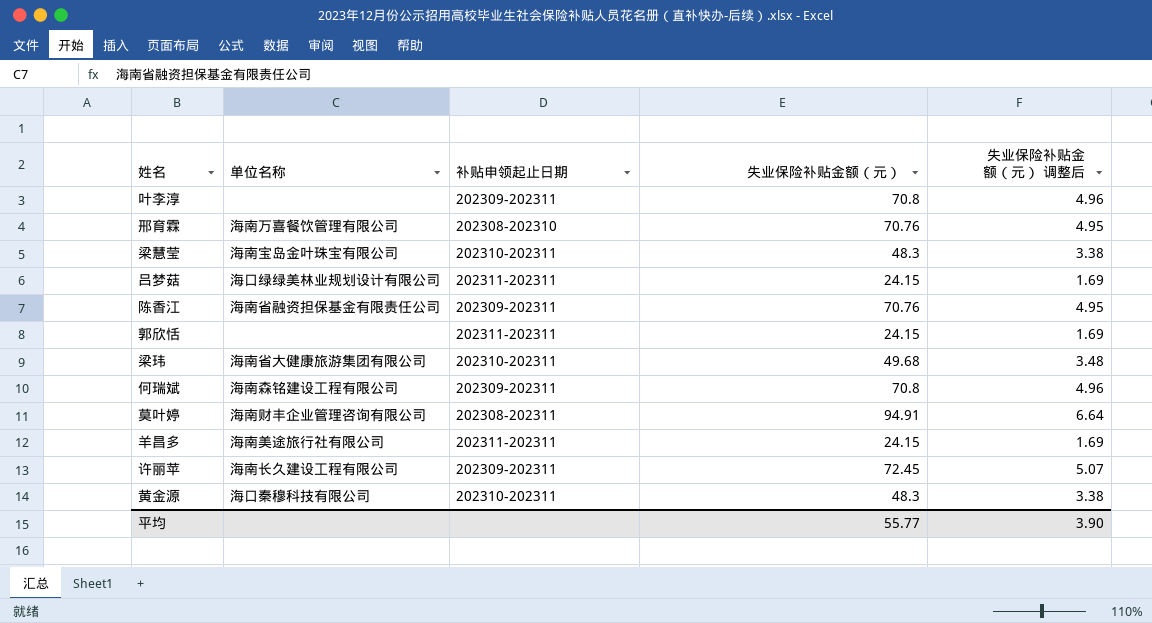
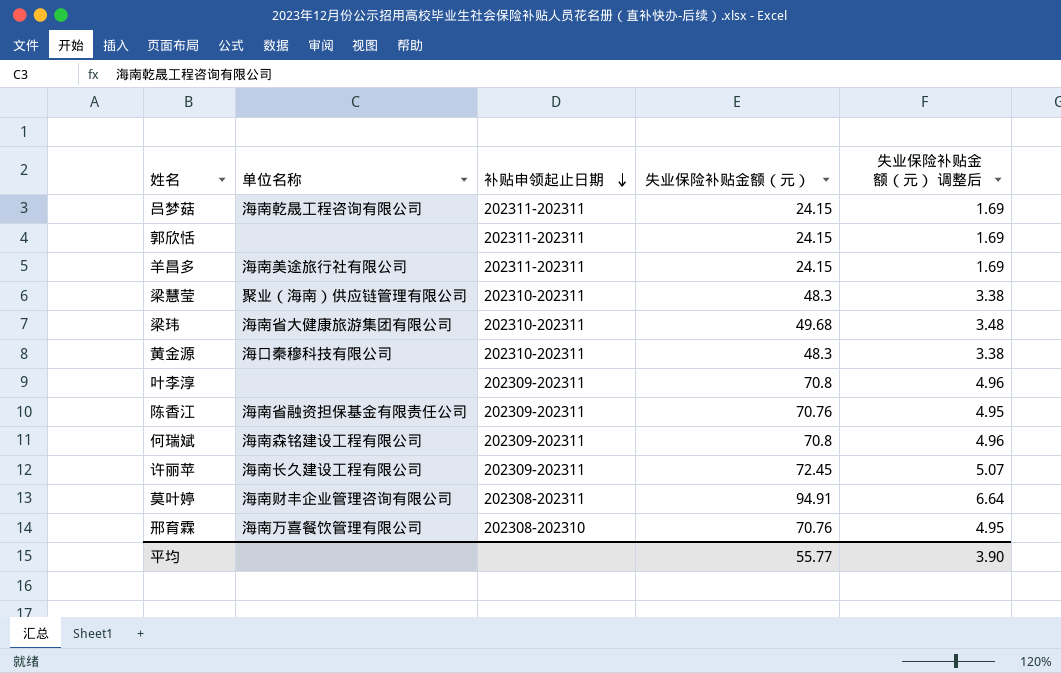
row order: none -> 补贴申领起止日期 descending
吕梦菇 | 单位名称: 海口绿绿美林业规划设计有限公司 -> 海南乾晟工程咨询有限公司
梁慧莹 | 单位名称: 海南宝岛金叶珠宝有限公司 -> 聚业（海南）供应链管理有限公司

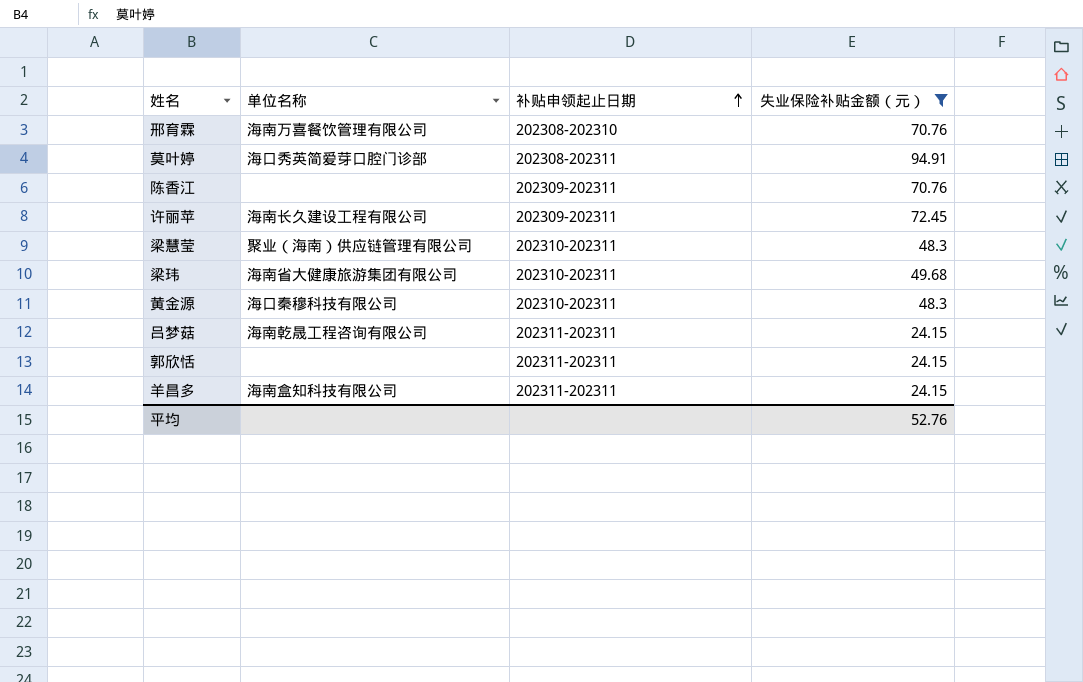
filter: none -> 失业保险补贴金额（元） != 70.8
row order: 补贴申领起止日期 descending -> 补贴申领起止日期 ascending
column 失业保险补贴金额（元） 调整后 | formula: [失业保险补贴金额（元）] * 0.07 -> none
莫叶婷 | 单位名称: 海南财丰企业管理咨询有限公司 -> 海口秀英简爱芽口腔门诊部
陈香江 | 单位名称: 海南省融资担保基金有限责任公司 -> none
羊昌多 | 单位名称: 海南美途旅行社有限公司 -> 海南盒知科技有限公司
平均 | 失业保险补贴金额（元）: 55.77 -> 52.76

